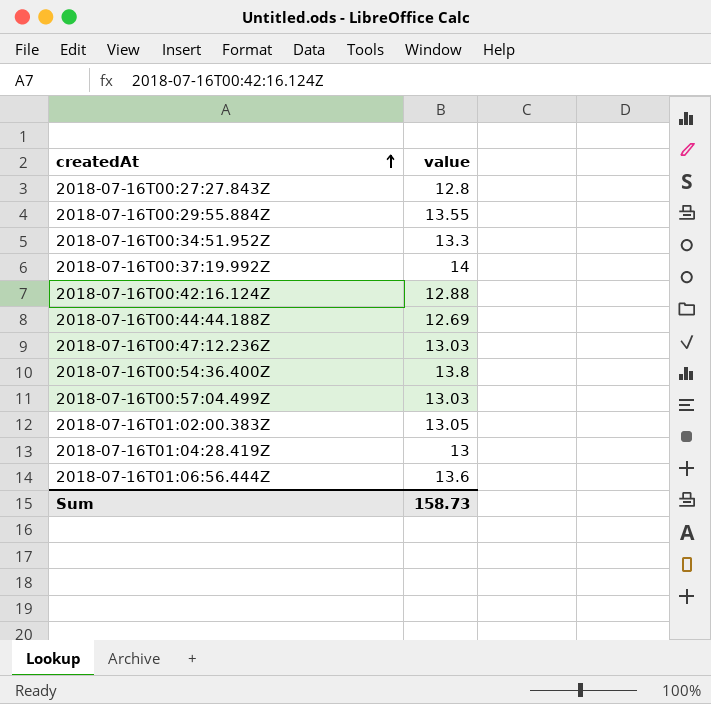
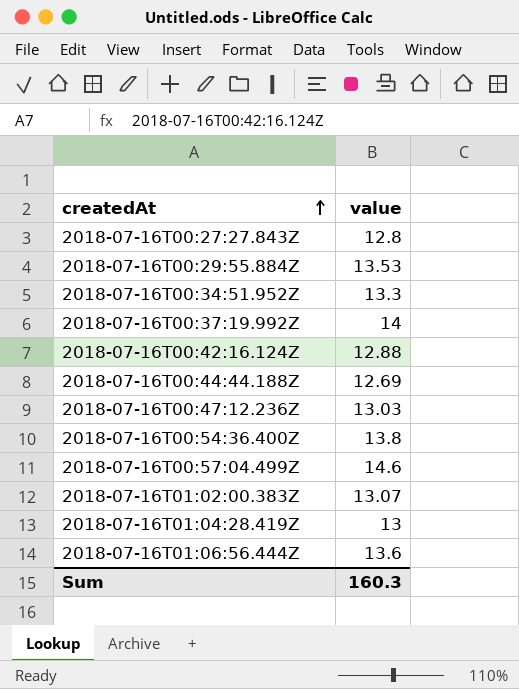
2018-07-16T00:29:55.884Z | value: 13.55 -> 13.53
2018-07-16T00:57:04.499Z | value: 13.03 -> 14.6
2018-07-16T01:02:00.383Z | value: 13.05 -> 13.07
Sum | value: 158.73 -> 160.3

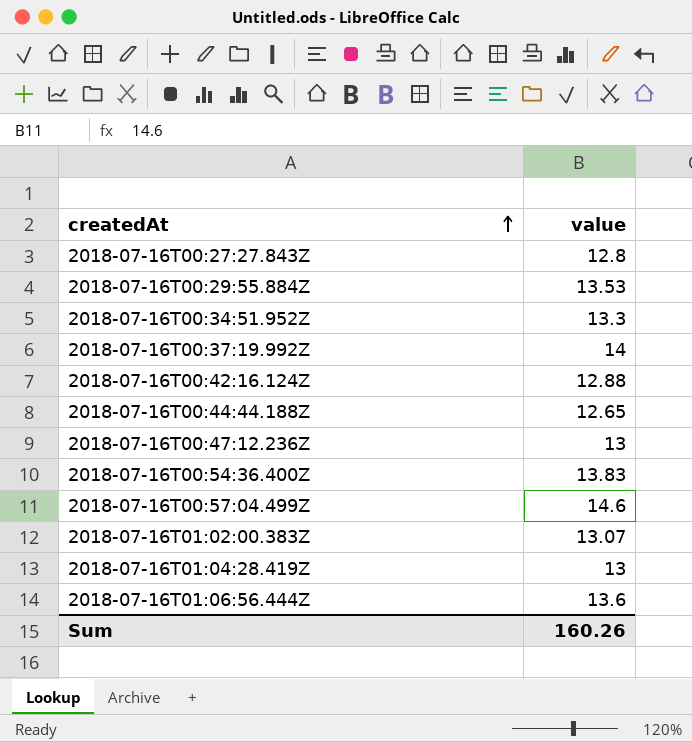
2018-07-16T00:44:44.188Z | value: 12.69 -> 12.65
2018-07-16T00:47:12.236Z | value: 13.03 -> 13
2018-07-16T00:54:36.400Z | value: 13.8 -> 13.83
Sum | value: 160.3 -> 160.26

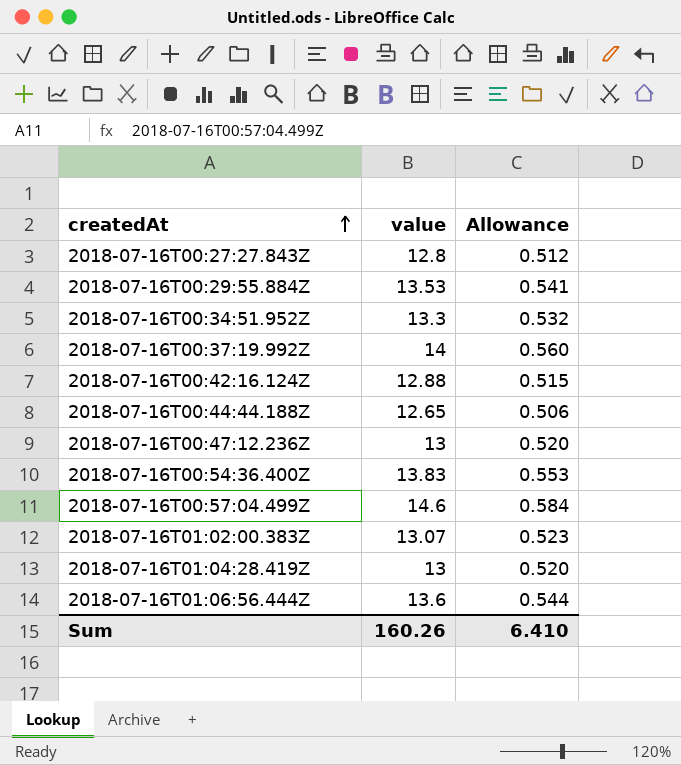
column Allowance | formula: none -> [value] * 0.04

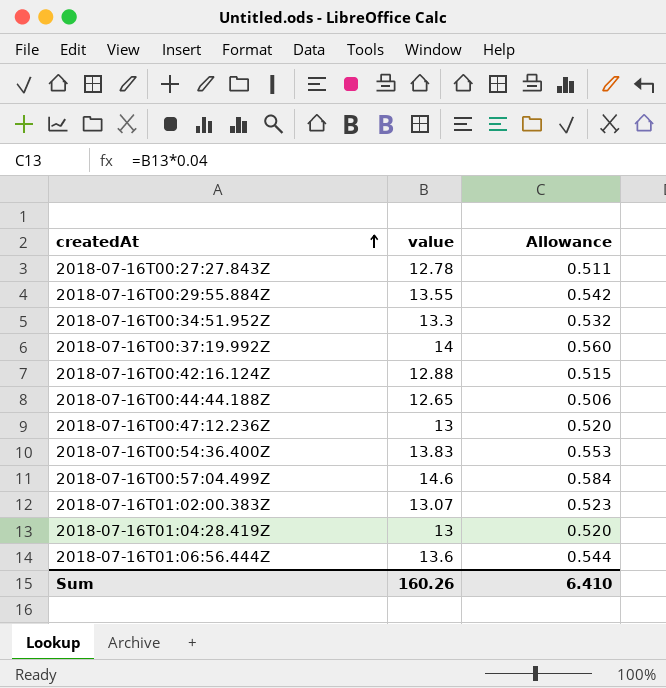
2018-07-16T00:27:27.843Z | value: 12.8 -> 12.78
2018-07-16T00:27:27.843Z | Allowance: 0.512 -> 0.511
2018-07-16T00:29:55.884Z | value: 13.53 -> 13.55
2018-07-16T00:29:55.884Z | Allowance: 0.541 -> 0.542

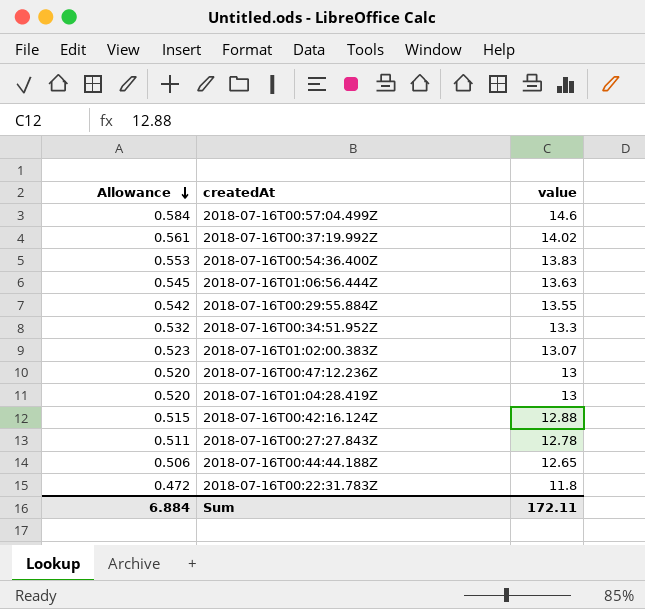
row order: createdAt ascending -> Allowance descending
column Allowance | position: 3 -> 1
2018-07-16T00:37:19.992Z | Allowance: 0.560 -> 0.561
2018-07-16T00:37:19.992Z | value: 14 -> 14.02
2018-07-16T01:06:56.444Z | Allowance: 0.544 -> 0.545
2018-07-16T01:06:56.444Z | value: 13.6 -> 13.63
row 2018-07-16T00:22:31.783Z: none -> 0.472 | 11.8
Sum | Allowance: 6.410 -> 6.884
Sum | value: 160.26 -> 172.11

